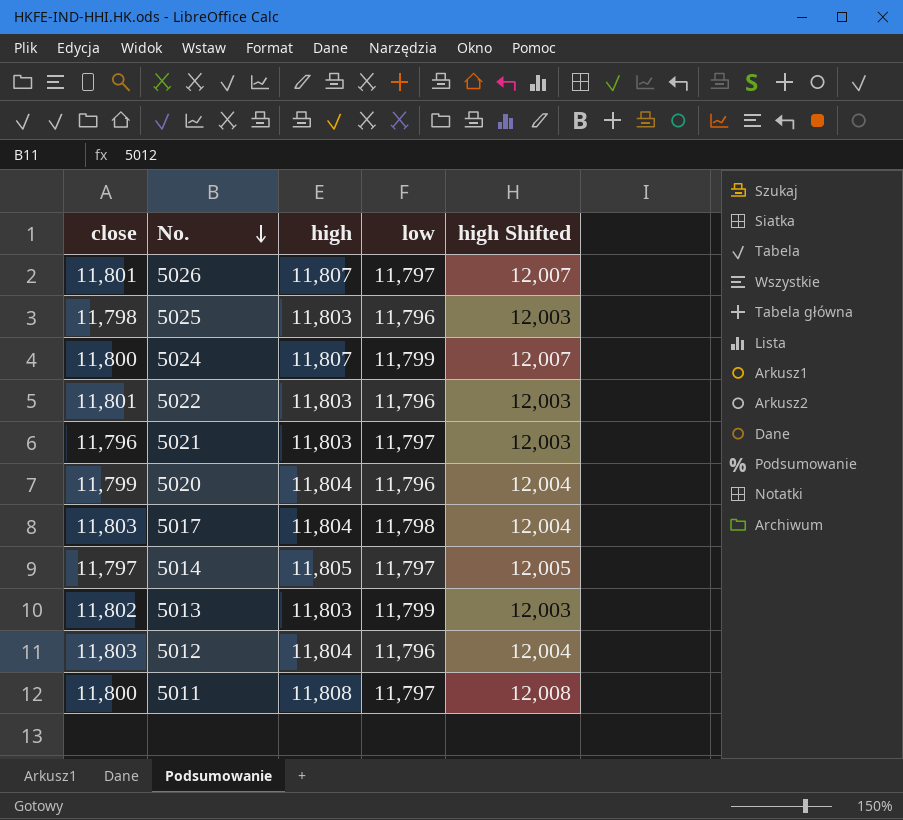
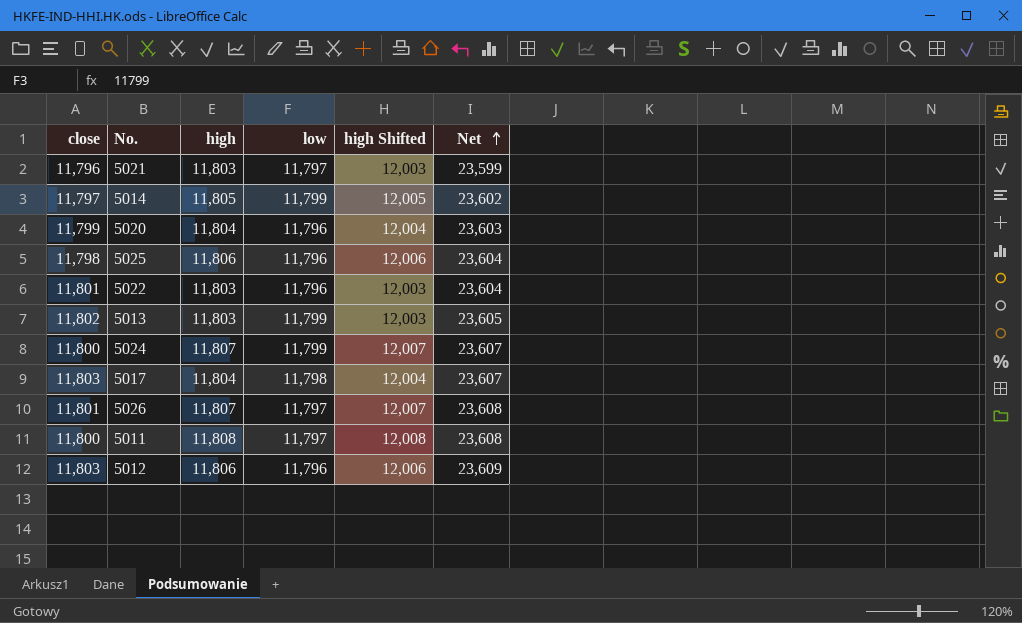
row order: No. descending -> Net ascending
column Net | formula: none -> [close] + [high]
5014 | low: 11,797 -> 11,799
5025 | high: 11,803 -> 11,806
5025 | high Shifted: 12,003 -> 12,006
5012 | high: 11,804 -> 11,806
5012 | high Shifted: 12,004 -> 12,006

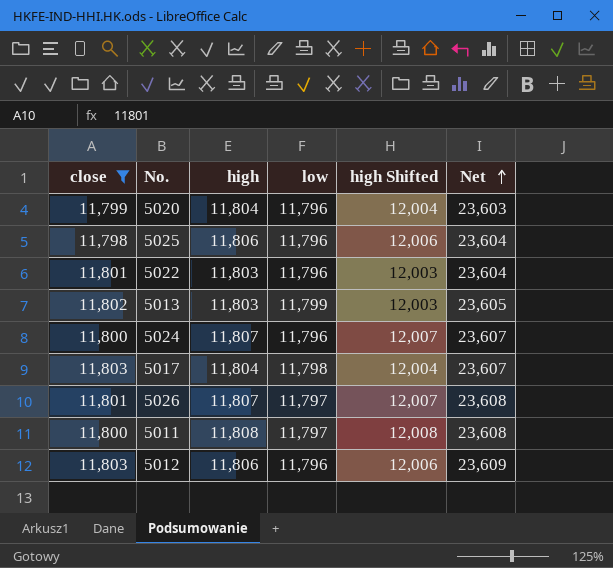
filter: none -> close >= 11,798
5024 | low: 11,799 -> 11,796

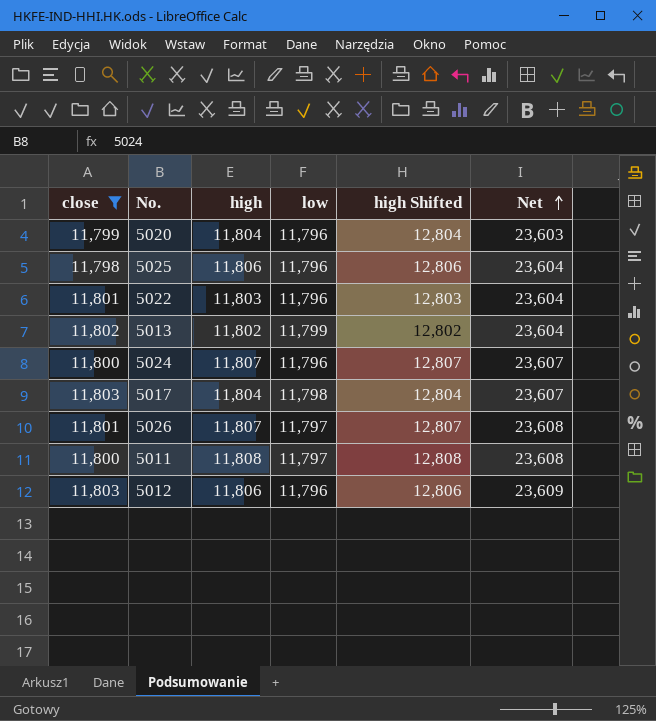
column high Shifted | formula: [high] + 200 -> [high] + 1000
5013 | high: 11,803 -> 11,802
5013 | Net: 23,605 -> 23,604

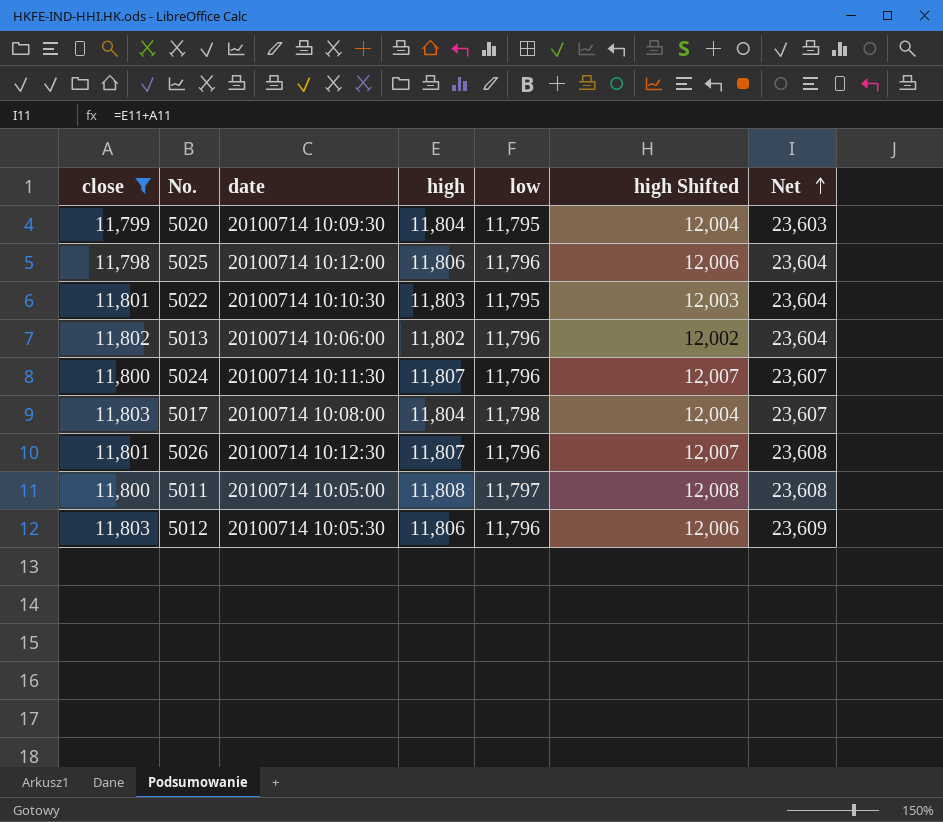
column date | position: none -> 3
column high Shifted | formula: [high] + 1000 -> [high] + 200
5020 | low: 11,796 -> 11,795
5022 | low: 11,796 -> 11,795
5013 | low: 11,799 -> 11,796
5026 | low: 11,797 -> 11,796

